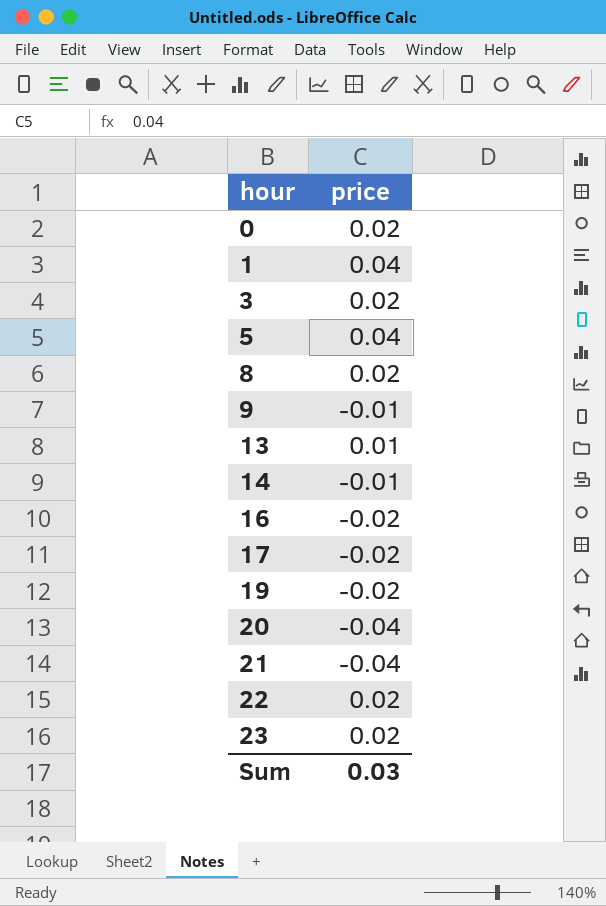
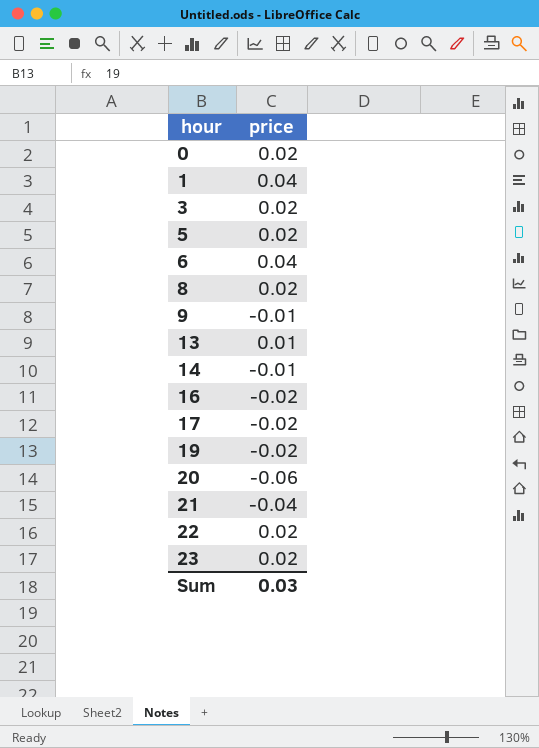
5 | price: 0.04 -> 0.02
row 6: none -> 0.04
20 | price: -0.04 -> -0.06

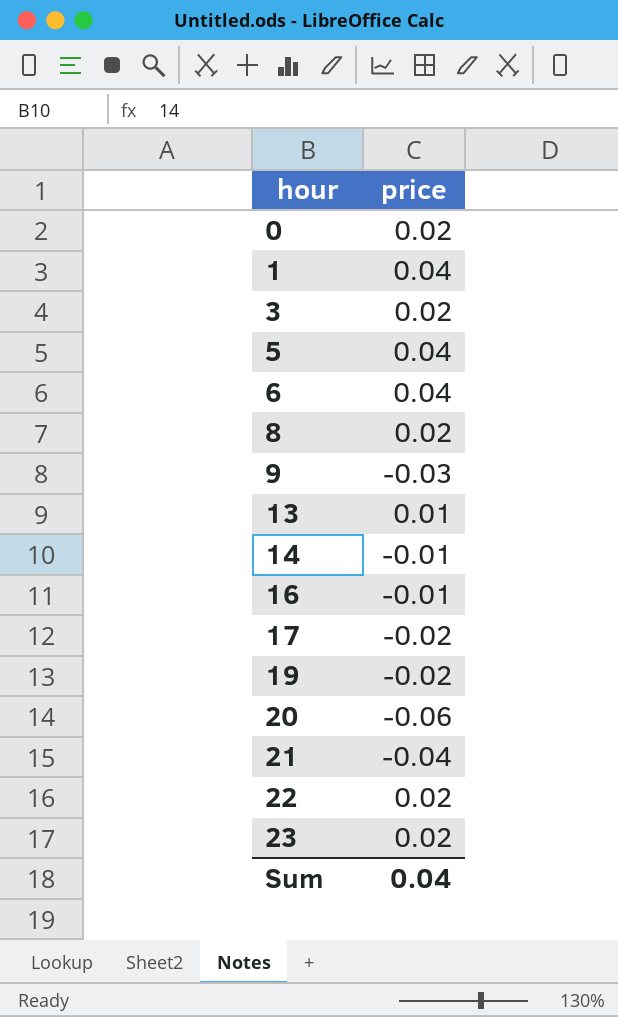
5 | price: 0.02 -> 0.04
9 | price: -0.01 -> -0.03
16 | price: -0.02 -> -0.01
Sum | price: 0.03 -> 0.04

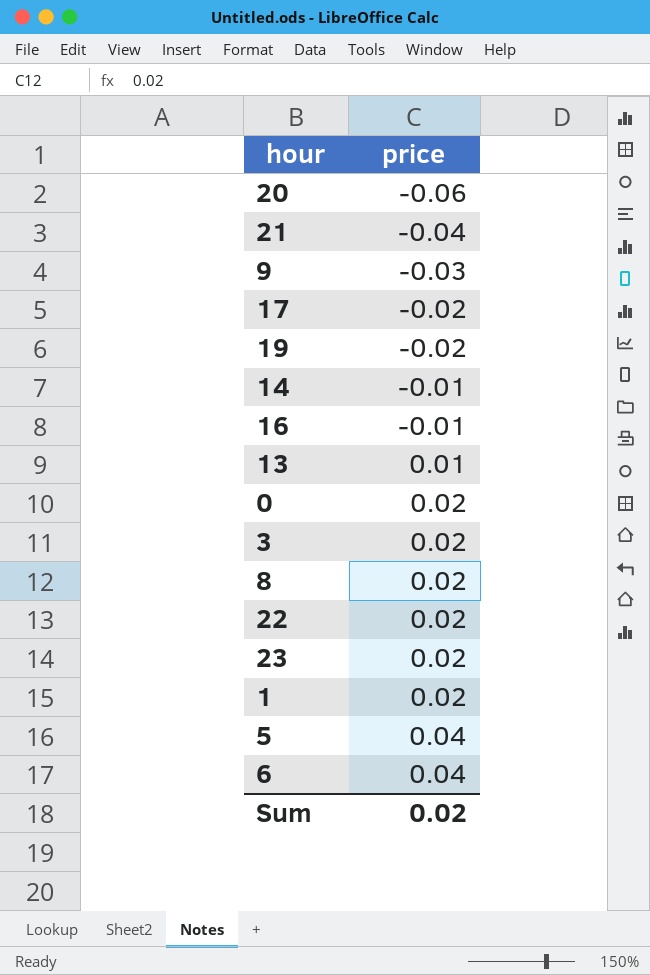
row order: hour ascending -> price ascending
1 | price: 0.04 -> 0.02
Sum | price: 0.04 -> 0.02

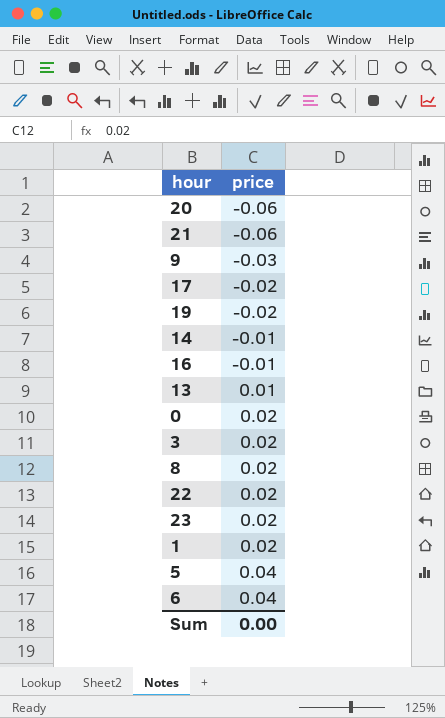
21 | price: -0.04 -> -0.06
Sum | price: 0.02 -> 0.00

